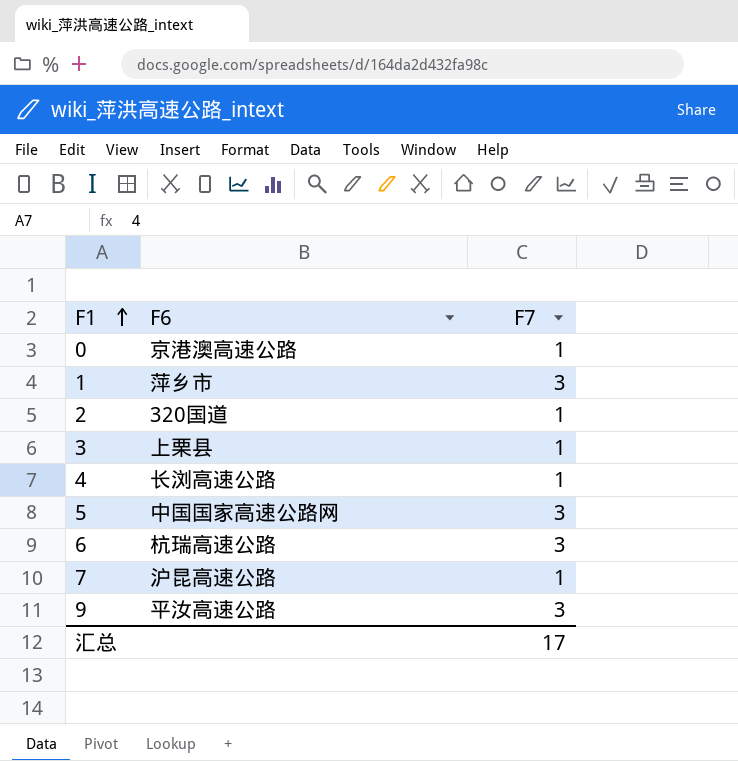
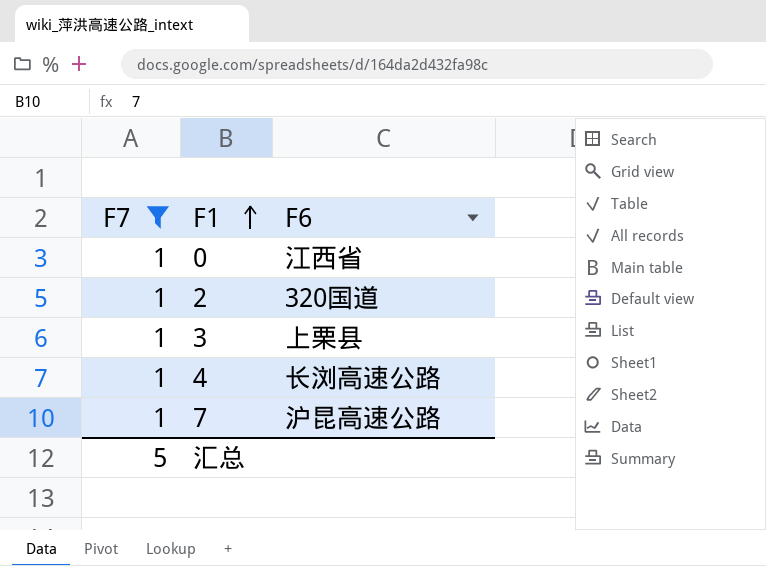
filter: none -> F7 = 1
column F7 | position: 3 -> 1
0 | F6: 京港澳高速公路 -> 江西省
汇总 | F7: 17 -> 5

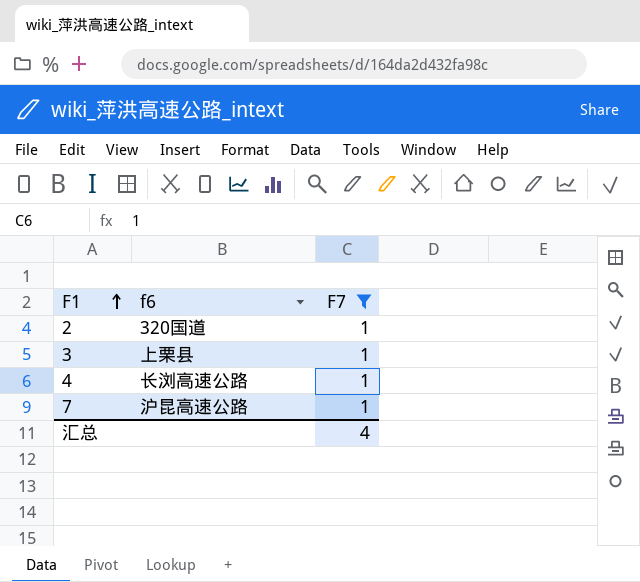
column name: F6 -> f6
column F7 | position: 1 -> 3
row 0: 1 | 江西省 -> none
汇总 | F7: 5 -> 4

